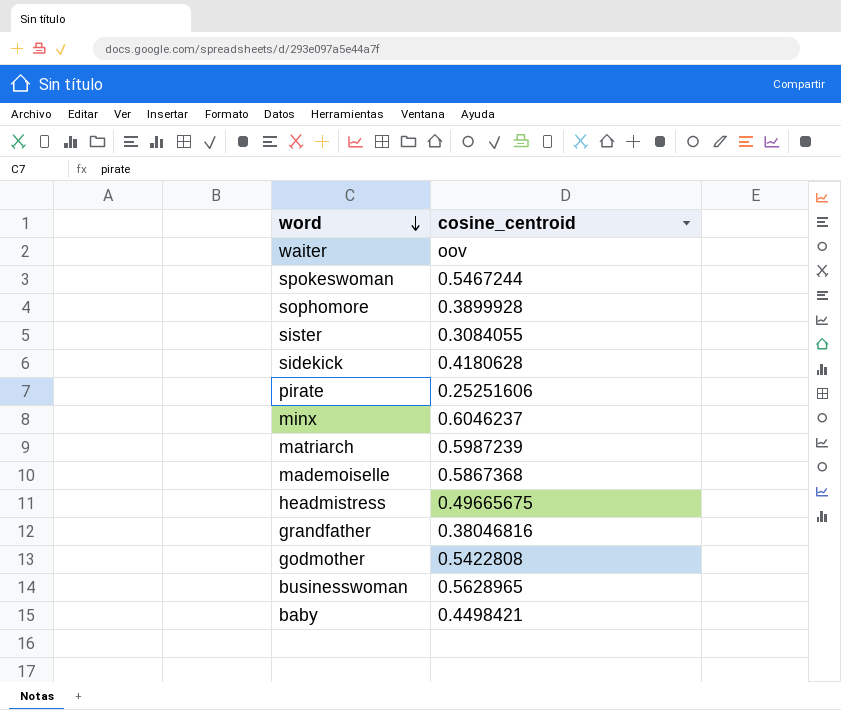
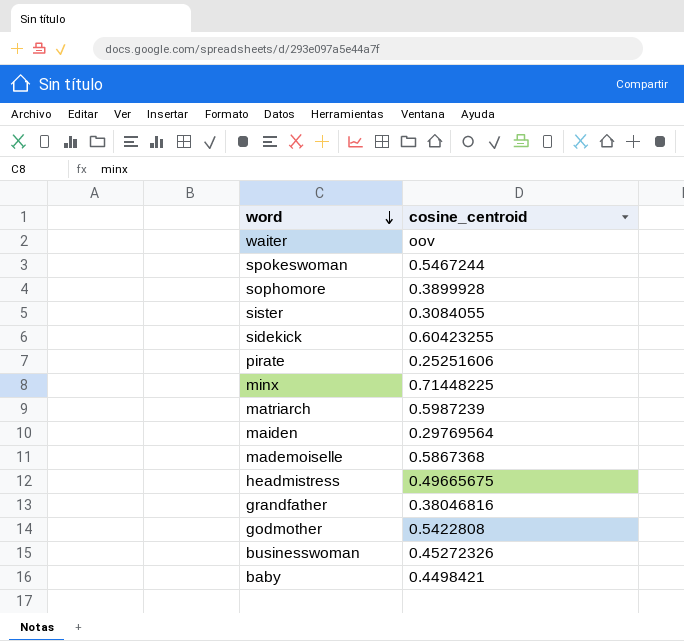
sidekick | cosine_centroid: 0.4180628 -> 0.60423255
minx | cosine_centroid: 0.6046237 -> 0.71448225
row maiden: none -> 0.29769564
businesswoman | cosine_centroid: 0.5628965 -> 0.45272326

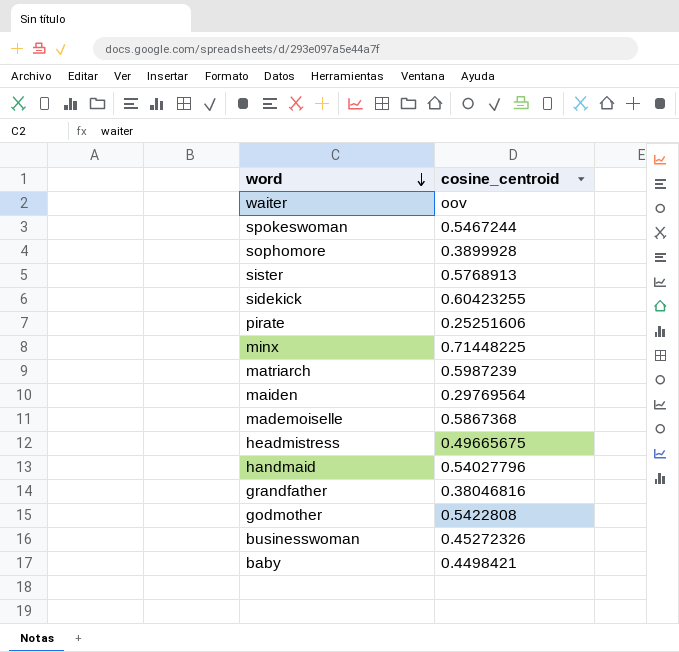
sister | cosine_centroid: 0.3084055 -> 0.5768913
row handmaid: none -> 0.54027796

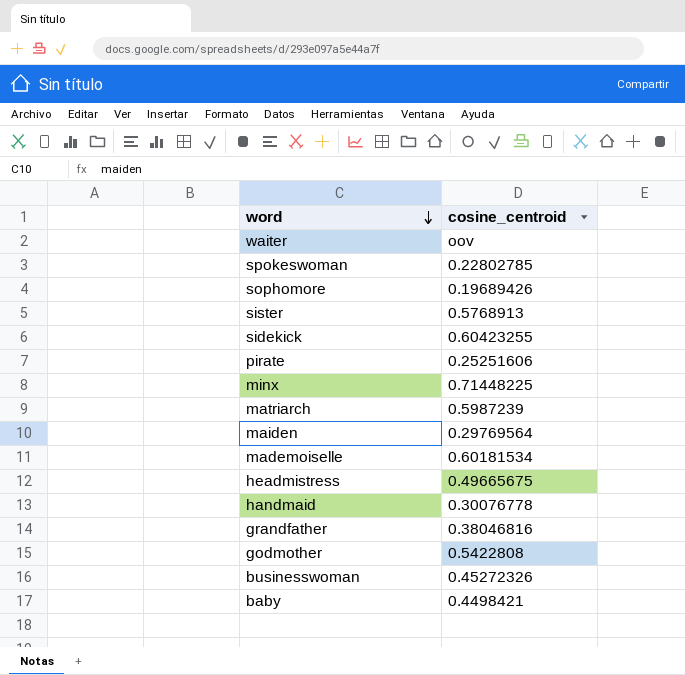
spokeswoman | cosine_centroid: 0.5467244 -> 0.22802785
sophomore | cosine_centroid: 0.3899928 -> 0.19689426
mademoiselle | cosine_centroid: 0.5867368 -> 0.60181534
handmaid | cosine_centroid: 0.54027796 -> 0.30076778

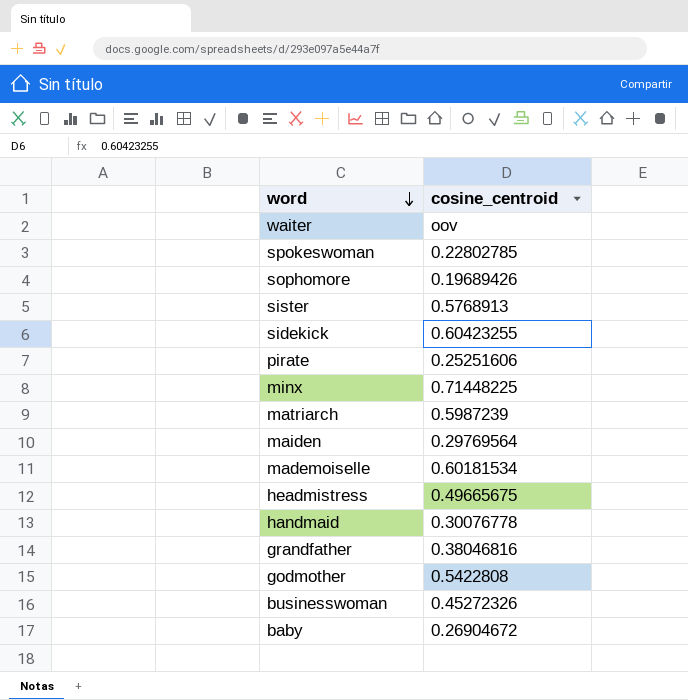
baby | cosine_centroid: 0.4498421 -> 0.26904672

